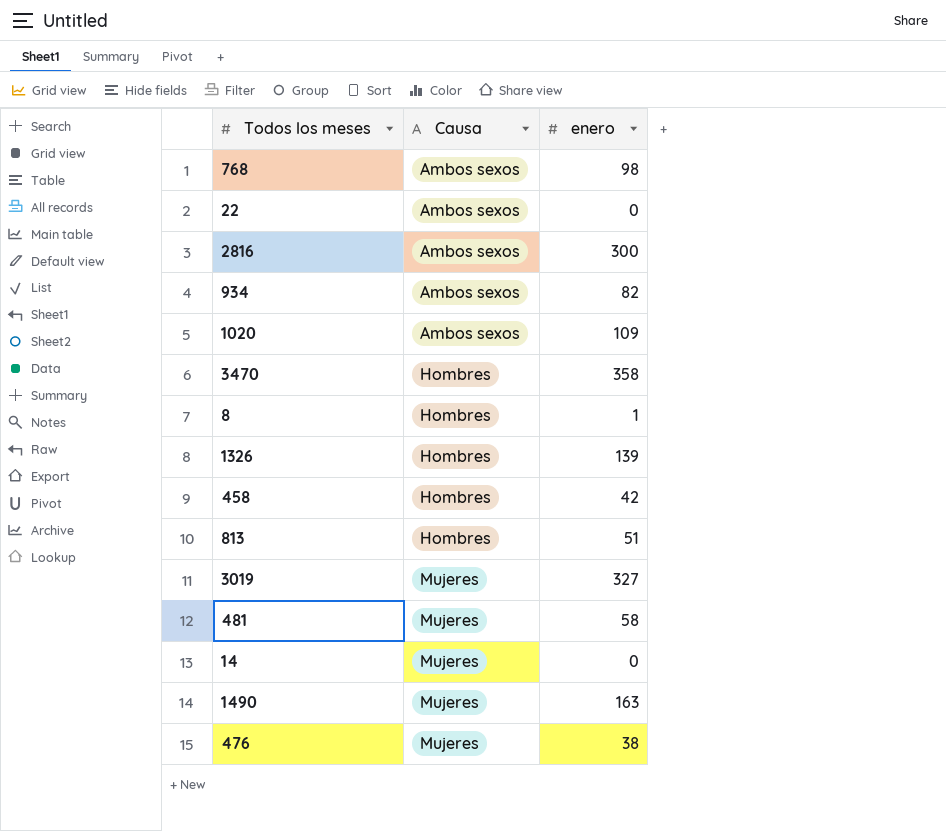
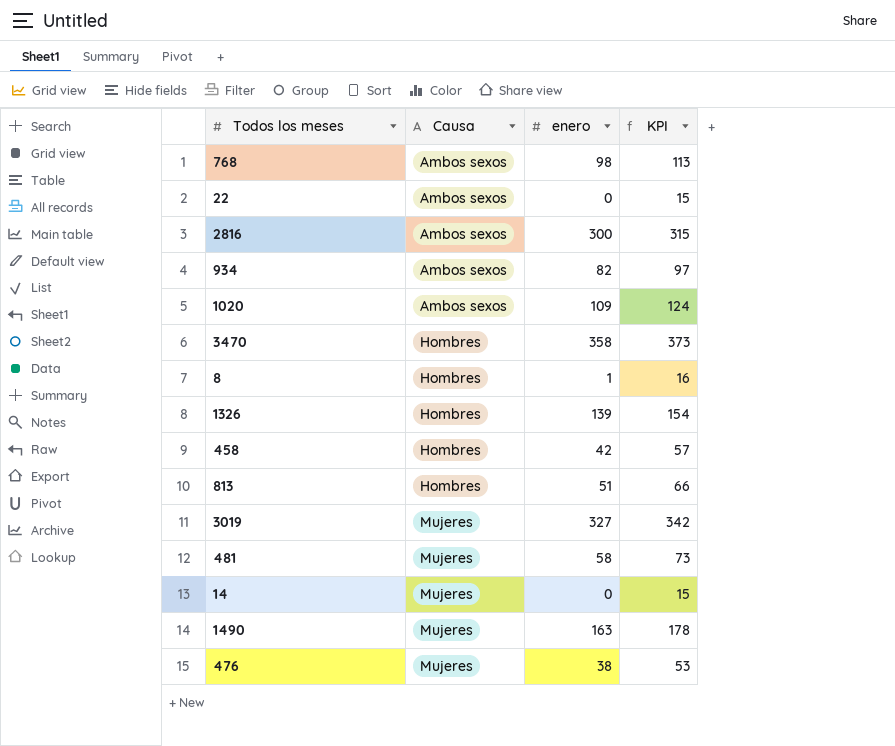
column KPI | formula: none -> [enero] + 15

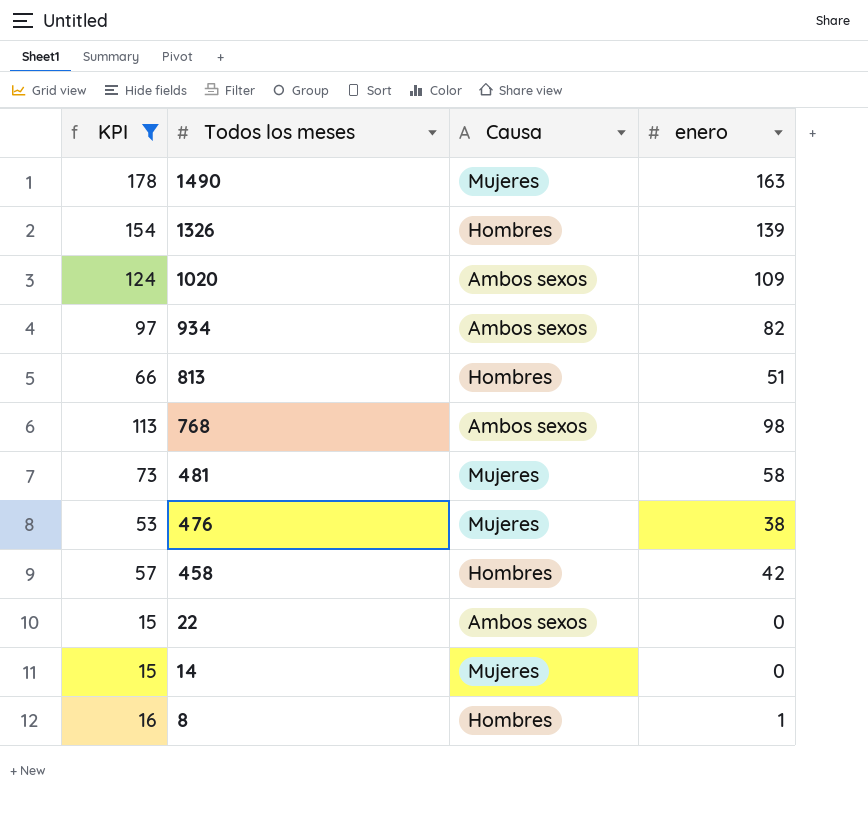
filter: none -> KPI <= 178
row order: Causa ascending -> Todos los meses descending
column KPI | position: 4 -> 1

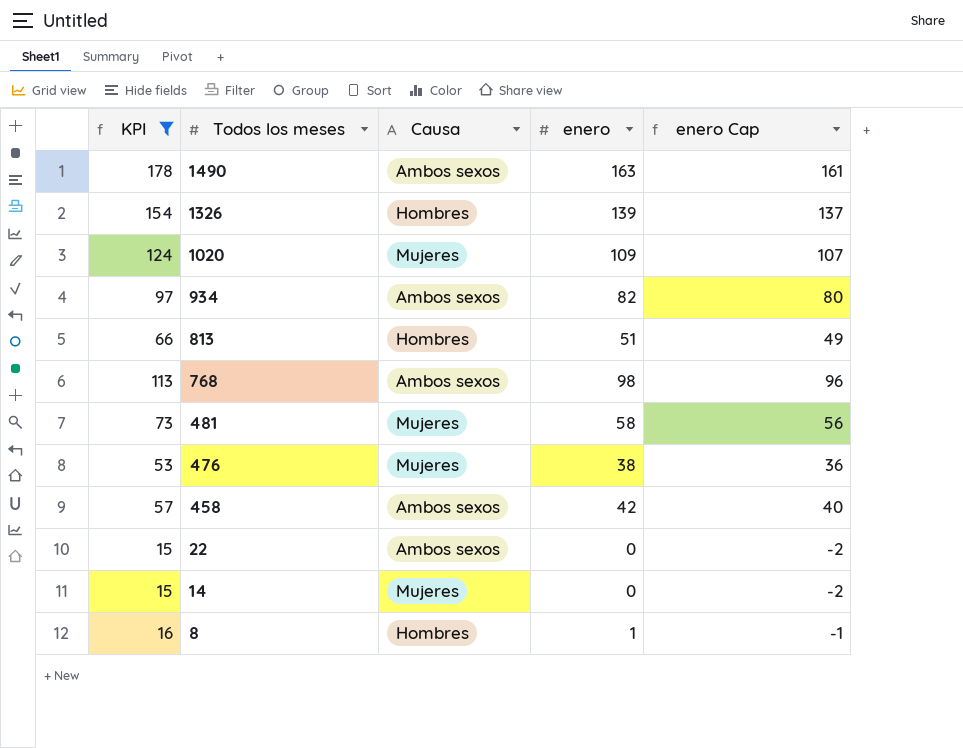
column enero Cap | formula: none -> [enero] - 2
1490 | Causa: Mujeres -> Ambos sexos
1020 | Causa: Ambos sexos -> Mujeres
458 | Causa: Hombres -> Ambos sexos

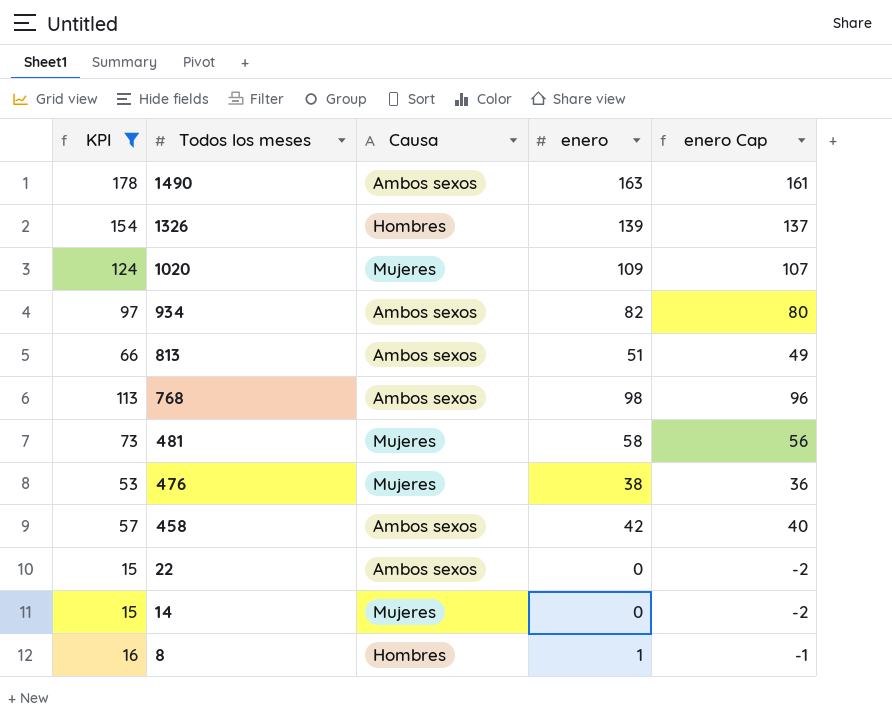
813 | Causa: Hombres -> Ambos sexos

